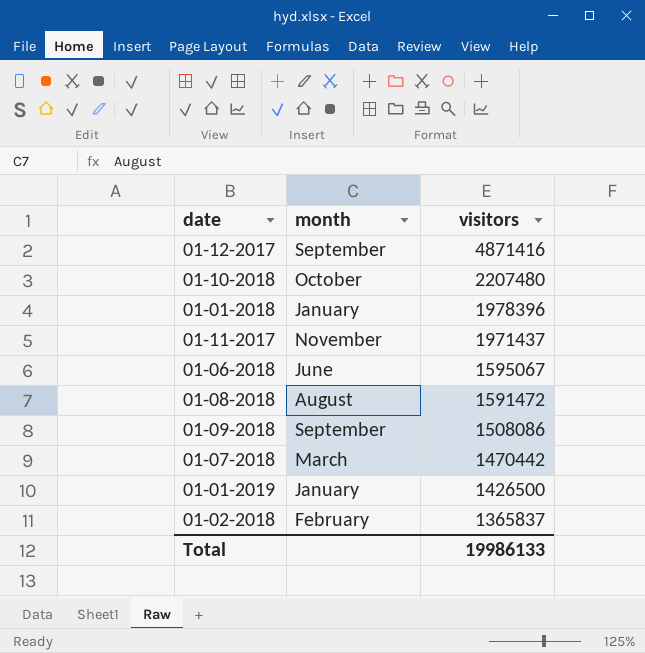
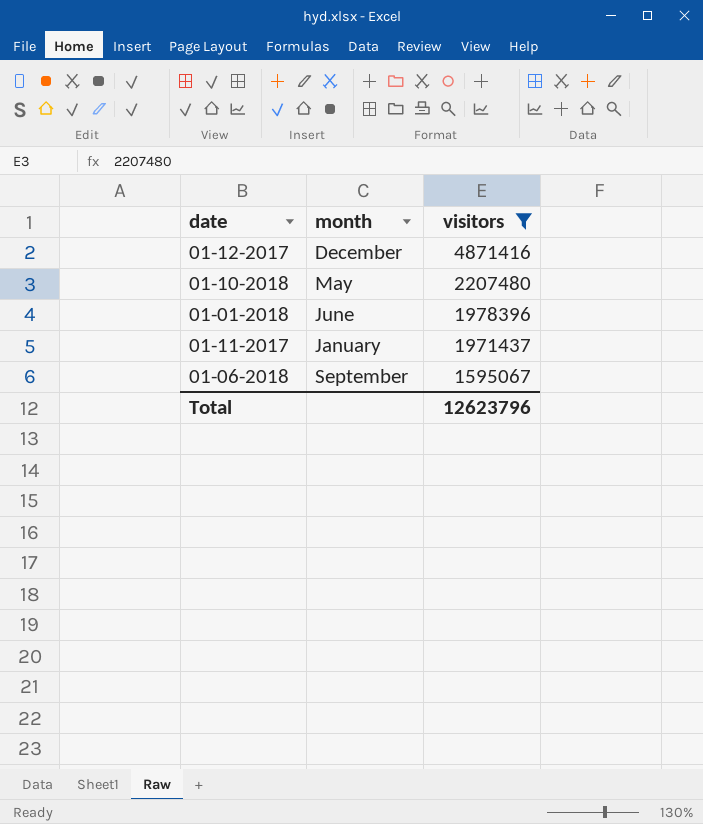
filter: none -> visitors >= 1595067
01-12-2017 | month: September -> December
01-10-2018 | month: October -> May
01-01-2018 | month: January -> June
01-11-2017 | month: November -> January
01-06-2018 | month: June -> September
Total | visitors: 19986133 -> 12623796

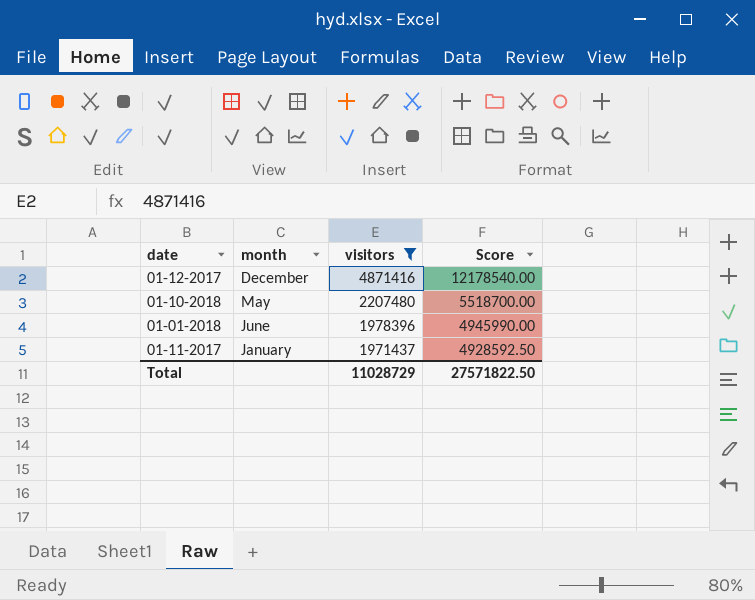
column Score | formula: none -> [visitors] * 2.5
row 01-06-2018: September | 1595067 -> none
Total | visitors: 12623796 -> 11028729

